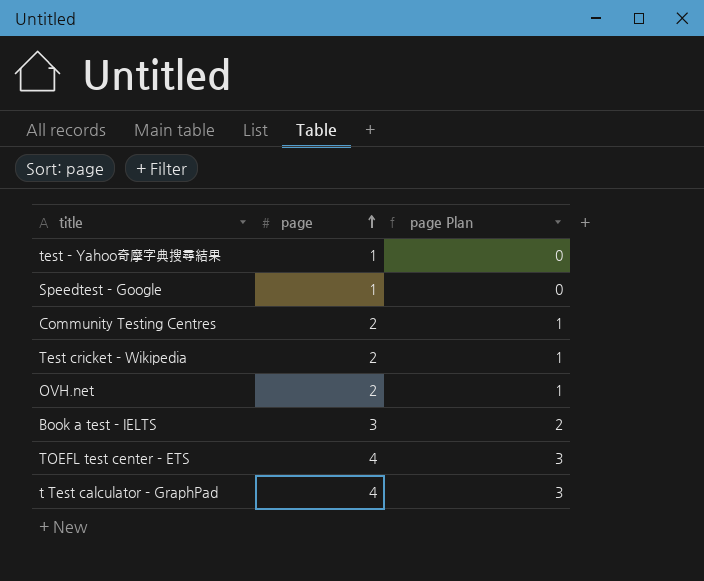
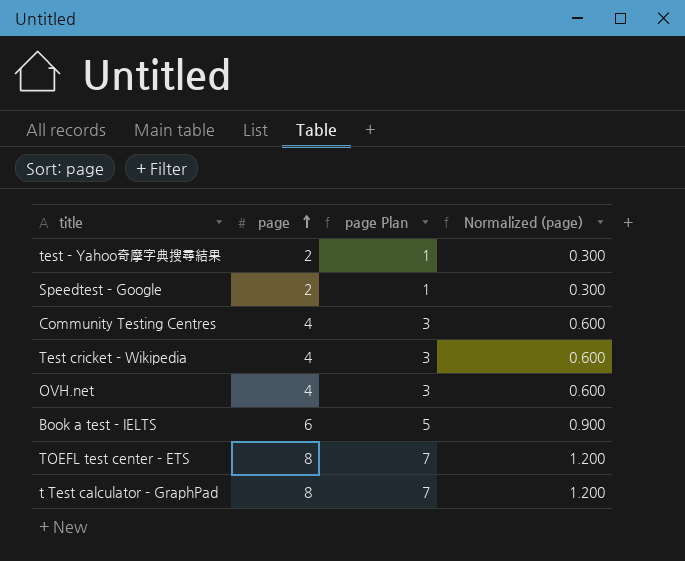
column Normalized (page) | formula: none -> [page] * 0.15
test - Yahoo奇摩字典搜尋結果 | page: 1 -> 2
test - Yahoo奇摩字典搜尋結果 | page Plan: 0 -> 1
Speedtest - Google | page: 1 -> 2
Speedtest - Google | page Plan: 0 -> 1
Community Testing Centres | page: 2 -> 4
Community Testing Centres | page Plan: 1 -> 3
Test cricket - Wikipedia | page: 2 -> 4
Test cricket - Wikipedia | page Plan: 1 -> 3
OVH.net | page: 2 -> 4
OVH.net | page Plan: 1 -> 3
Book a test - IELTS | page: 3 -> 6
Book a test - IELTS | page Plan: 2 -> 5
TOEFL test center - ETS | page: 4 -> 8
TOEFL test center - ETS | page Plan: 3 -> 7
t Test calculator - GraphPad | page: 4 -> 8
t Test calculator - GraphPad | page Plan: 3 -> 7

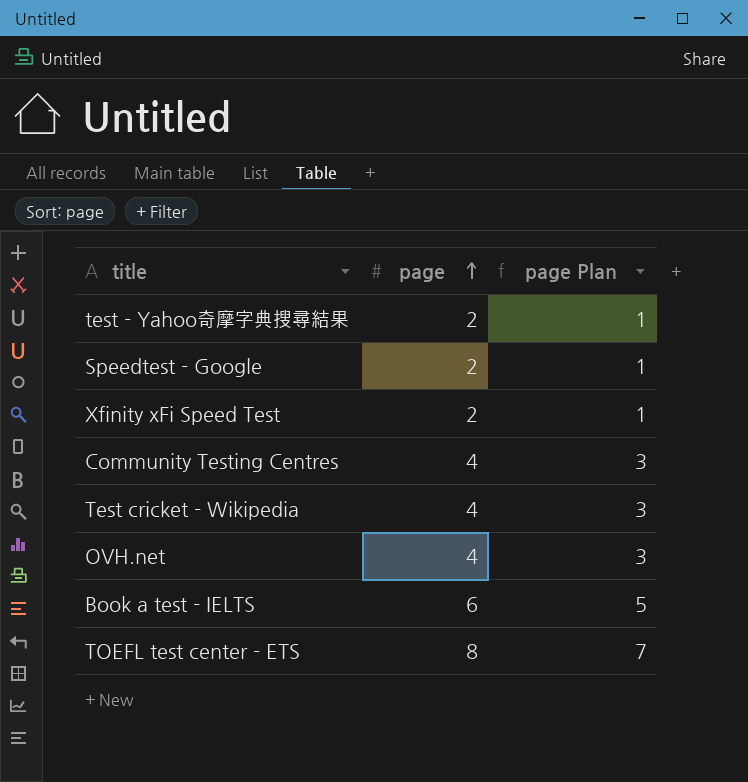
column Normalized (page) | formula: [page] * 0.15 -> none
row t Test calculator - GraphPad: 8 | 7 | 1.200 -> none
row Xfinity xFi Speed Test: none -> 2 | 1

